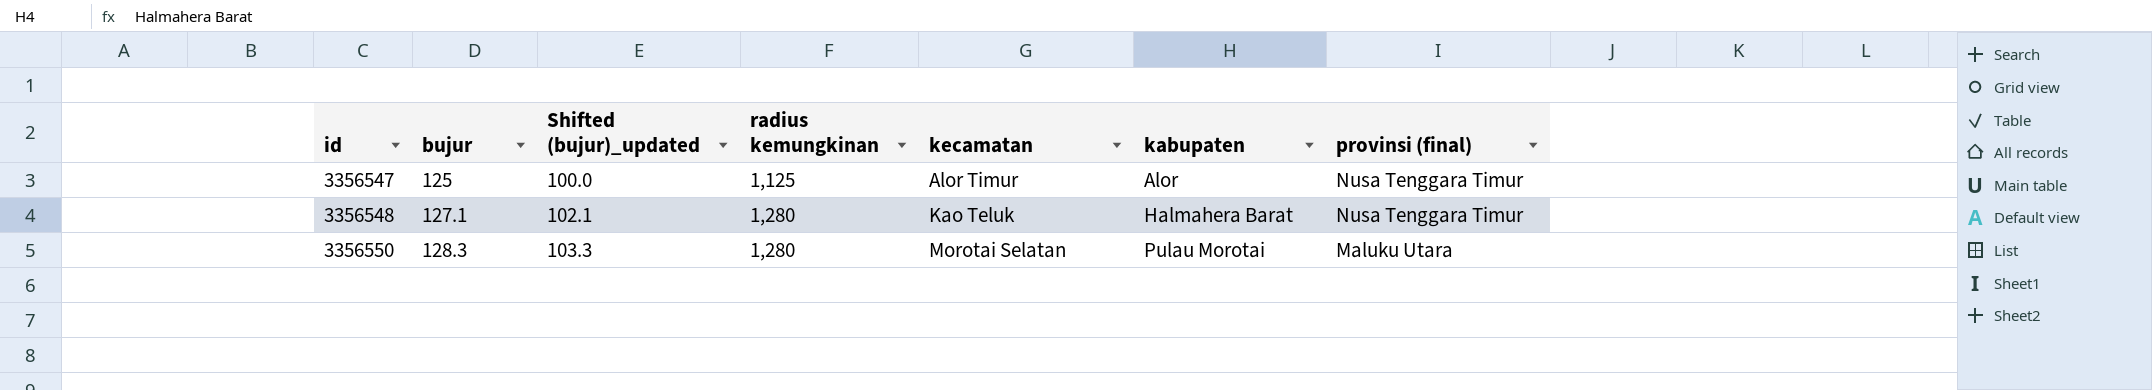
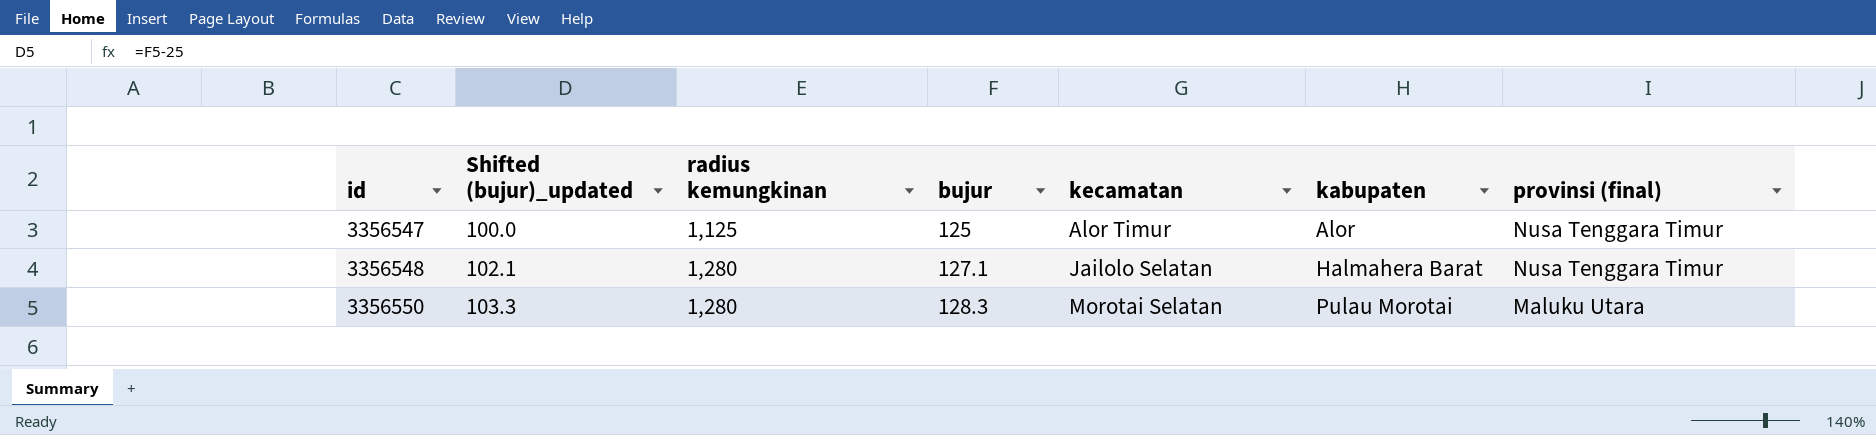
column bujur | position: 2 -> 4
3356548 | kecamatan: Kao Teluk -> Jailolo Selatan

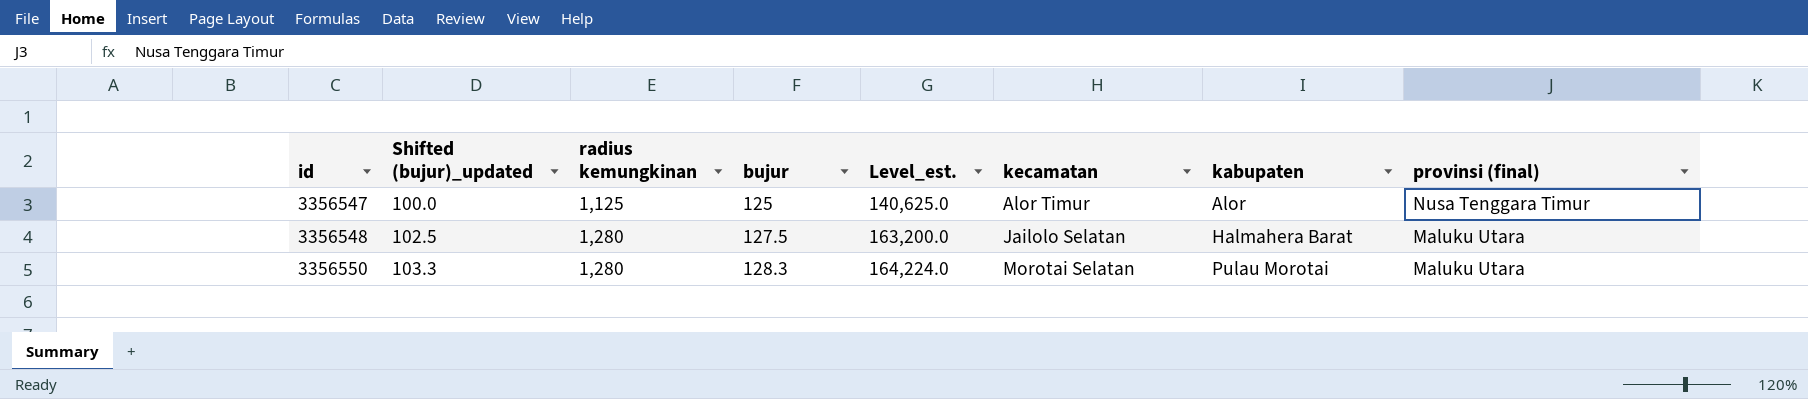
column Level_est. | formula: none -> [radius kemungkinan] * [bujur]
3356548 | Shifted (bujur)_updated: 102.1 -> 102.5
3356548 | bujur: 127.1 -> 127.5
3356548 | provinsi (final): Nusa Tenggara Timur -> Maluku Utara

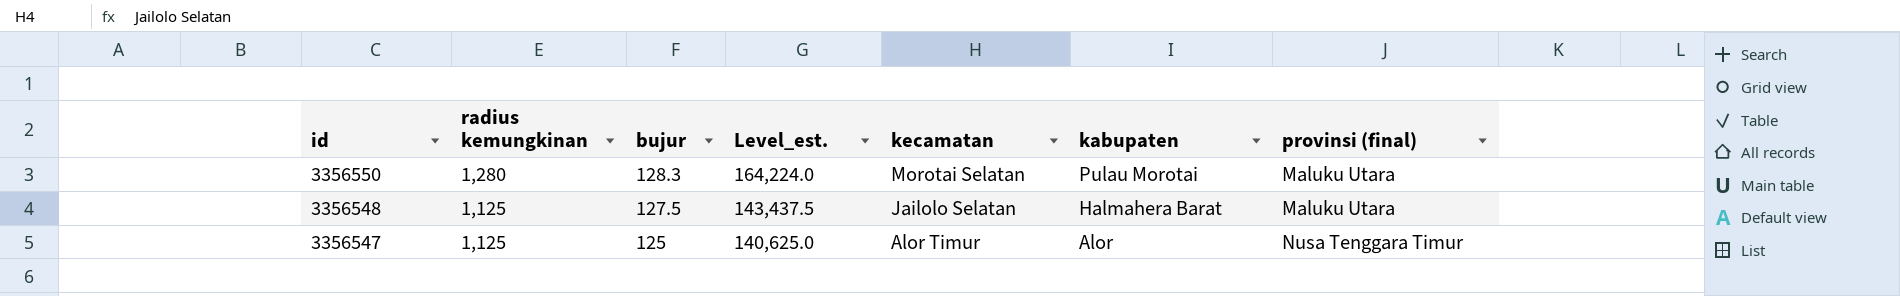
row order: id ascending -> id descending
column Shifted (bujur)_updated | formula: [bujur] - 25 -> none
3356548 | radius kemungkinan: 1,280 -> 1,125
3356548 | Level_est.: 163,200.0 -> 143,437.5

